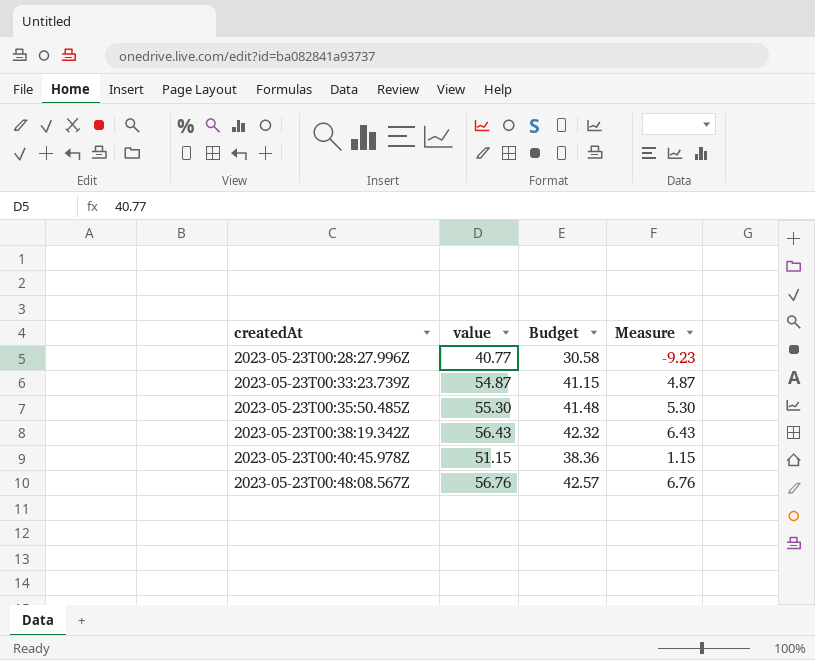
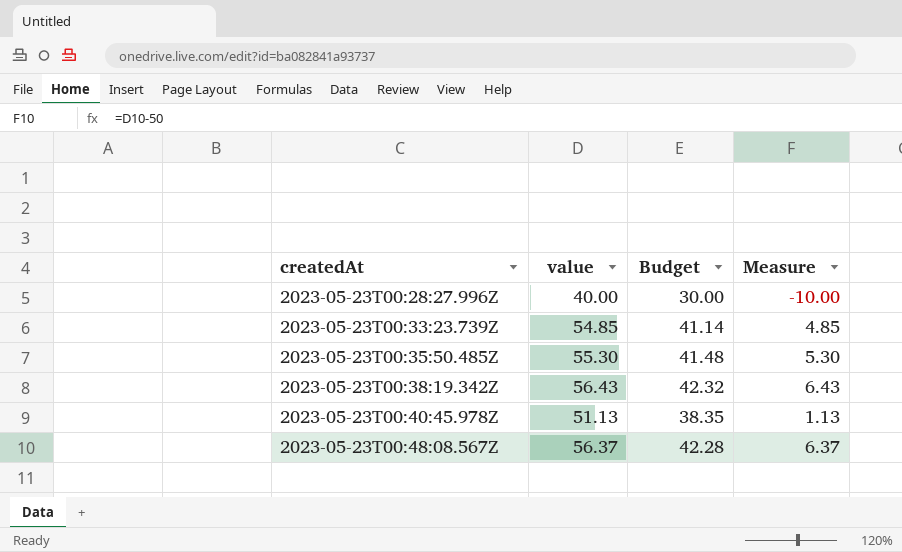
2023-05-23T00:28:27.996Z | value: 40.77 -> 40.00
2023-05-23T00:28:27.996Z | Budget: 30.58 -> 30.00
2023-05-23T00:28:27.996Z | Measure: -9.23 -> -10.00
2023-05-23T00:33:23.739Z | value: 54.87 -> 54.85
2023-05-23T00:33:23.739Z | Budget: 41.15 -> 41.14
2023-05-23T00:33:23.739Z | Measure: 4.87 -> 4.85
2023-05-23T00:40:45.978Z | value: 51.15 -> 51.13
2023-05-23T00:40:45.978Z | Budget: 38.36 -> 38.35
2023-05-23T00:40:45.978Z | Measure: 1.15 -> 1.13
2023-05-23T00:48:08.567Z | value: 56.76 -> 56.37
2023-05-23T00:48:08.567Z | Budget: 42.57 -> 42.28
2023-05-23T00:48:08.567Z | Measure: 6.76 -> 6.37

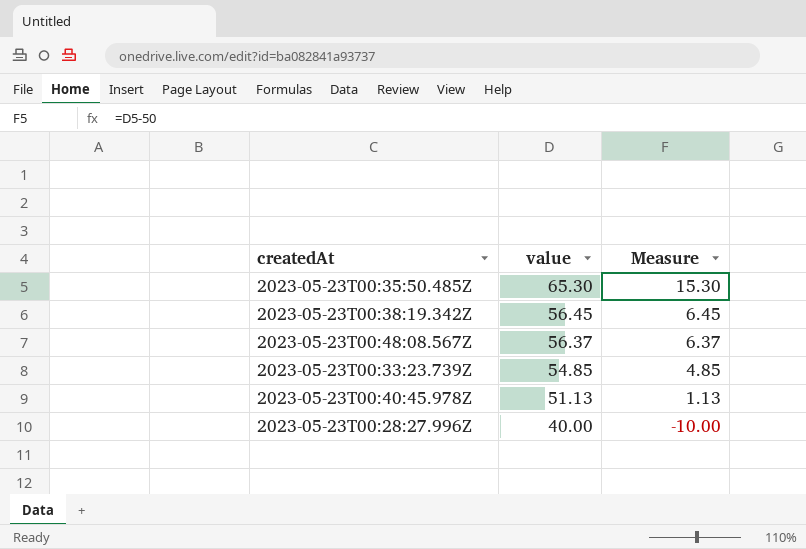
row order: createdAt ascending -> value descending
column Budget | formula: [value] * 0.75 -> none
2023-05-23T00:35:50.485Z | value: 55.30 -> 65.30
2023-05-23T00:35:50.485Z | Measure: 5.30 -> 15.30
2023-05-23T00:38:19.342Z | value: 56.43 -> 56.45
2023-05-23T00:38:19.342Z | Measure: 6.43 -> 6.45

